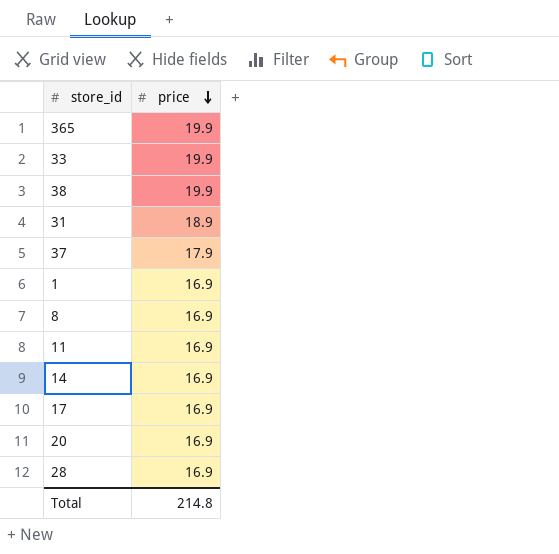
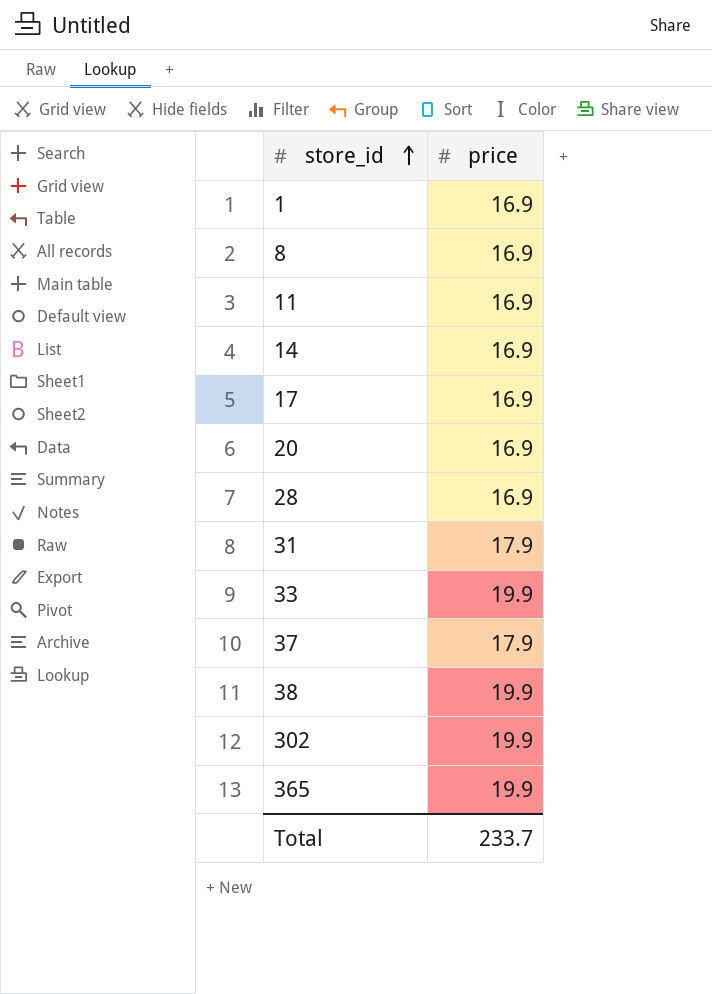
row order: price descending -> store_id ascending
31 | price: 18.9 -> 17.9
row 302: none -> 19.9
Total | price: 214.8 -> 233.7

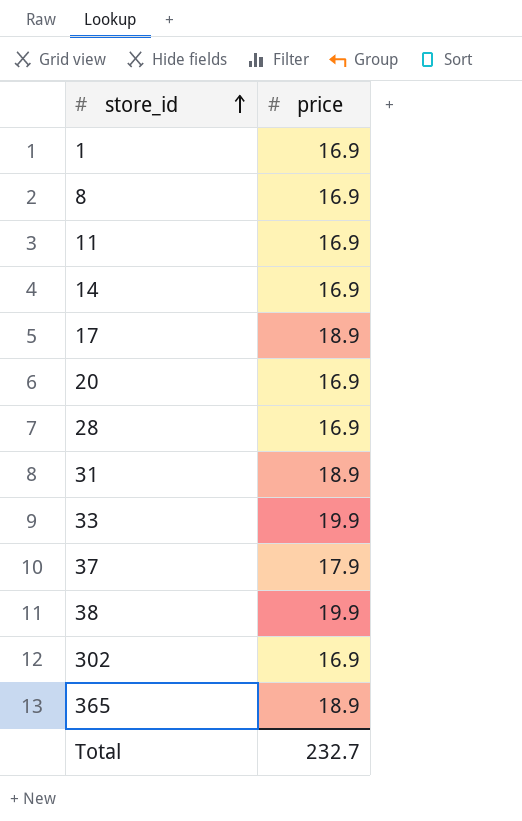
17 | price: 16.9 -> 18.9
31 | price: 17.9 -> 18.9
302 | price: 19.9 -> 16.9
365 | price: 19.9 -> 18.9
Total | price: 233.7 -> 232.7

